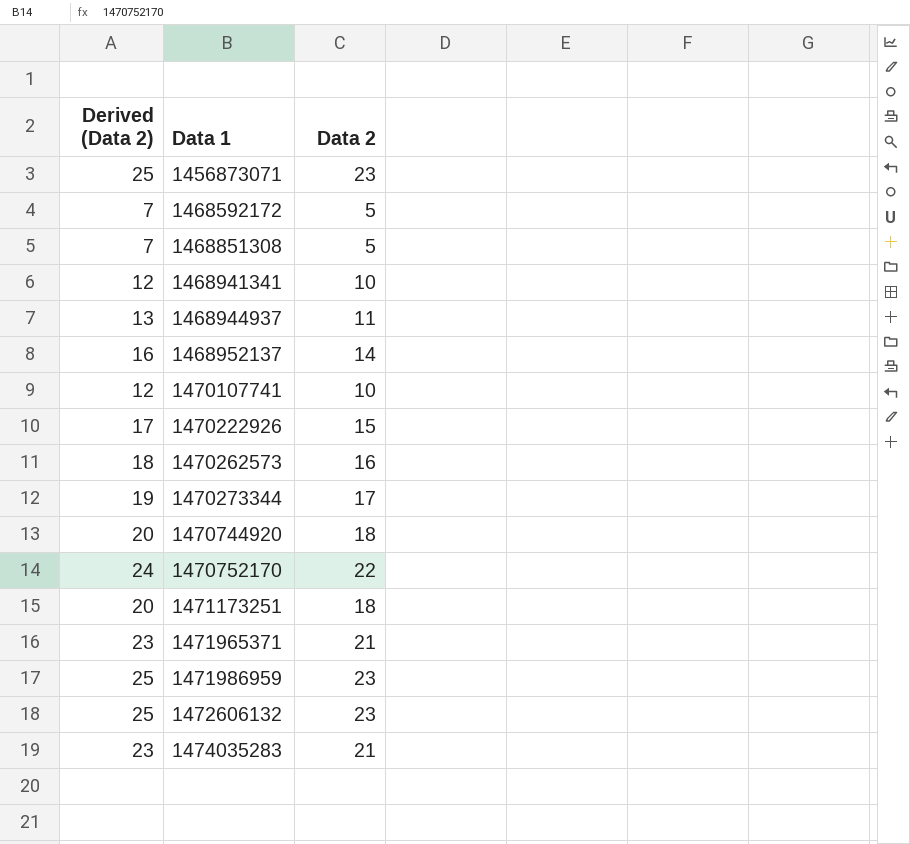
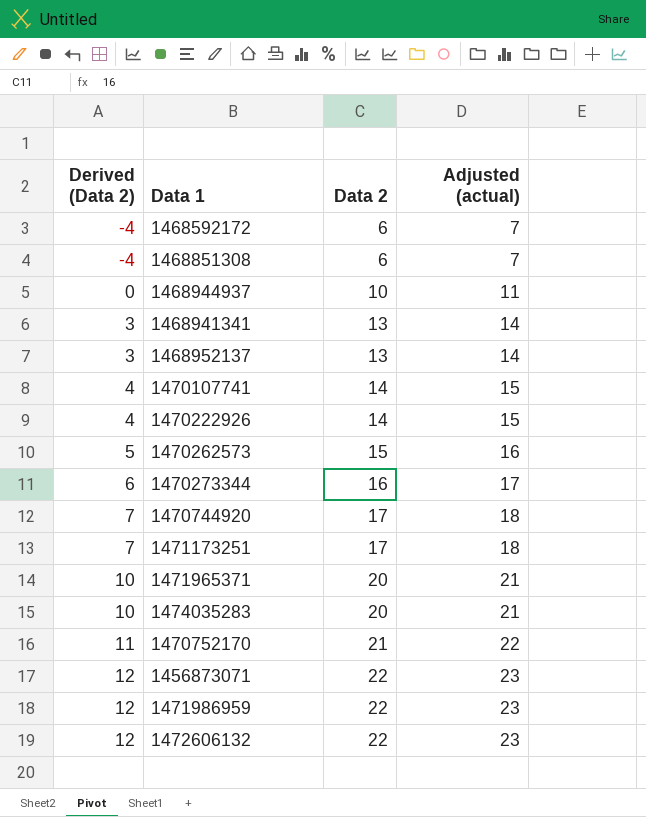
row order: Data 1 ascending -> Derived (Data 2) ascending
column Derived (Data 2) | formula: [Data 2] + 2 -> [Data 2] - 10
column Adjusted (actual) | formula: none -> [Data 2] + 1
1468592172 | Data 2: 5 -> 6
1468851308 | Data 2: 5 -> 6
1468944937 | Data 2: 11 -> 10
1468941341 | Data 2: 10 -> 13
1468952137 | Data 2: 14 -> 13
1470107741 | Data 2: 10 -> 14
1470222926 | Data 2: 15 -> 14
1470262573 | Data 2: 16 -> 15
1470273344 | Data 2: 17 -> 16
1470744920 | Data 2: 18 -> 17
1471173251 | Data 2: 18 -> 17
1471965371 | Data 2: 21 -> 20
1474035283 | Data 2: 21 -> 20
1470752170 | Data 2: 22 -> 21
1456873071 | Data 2: 23 -> 22
1471986959 | Data 2: 23 -> 22
1472606132 | Data 2: 23 -> 22

